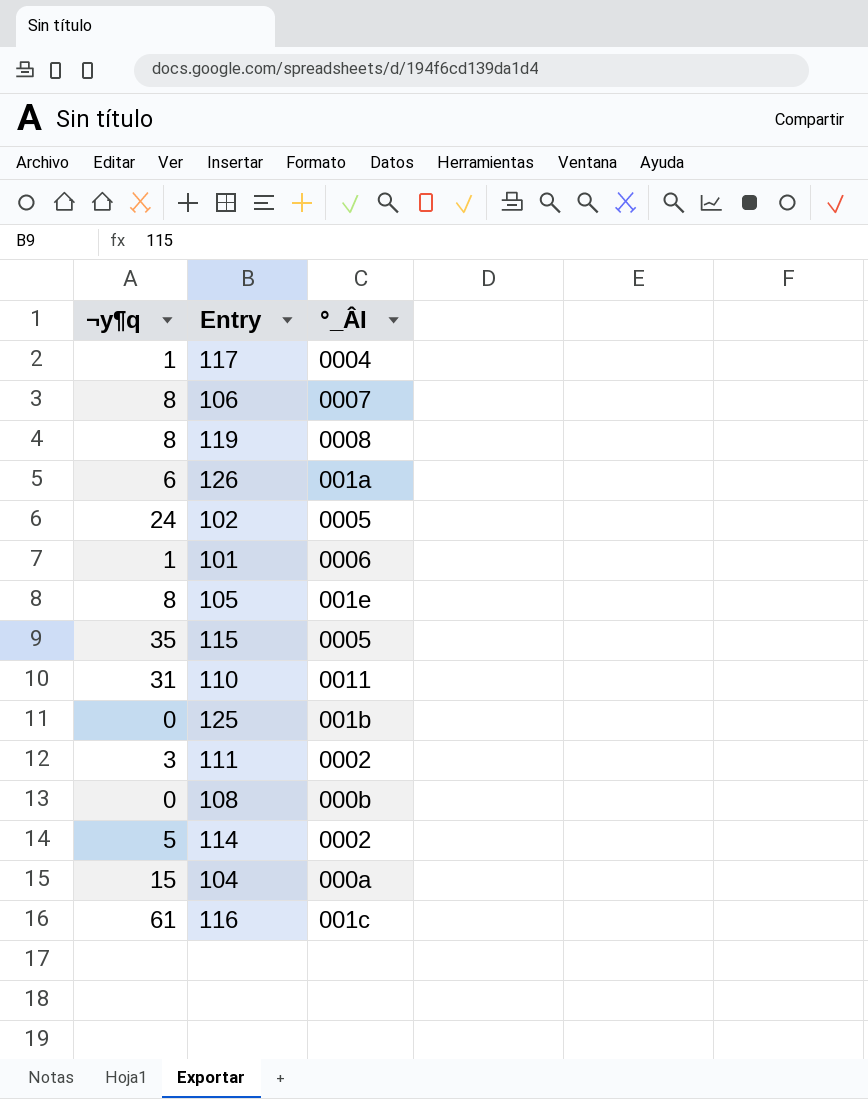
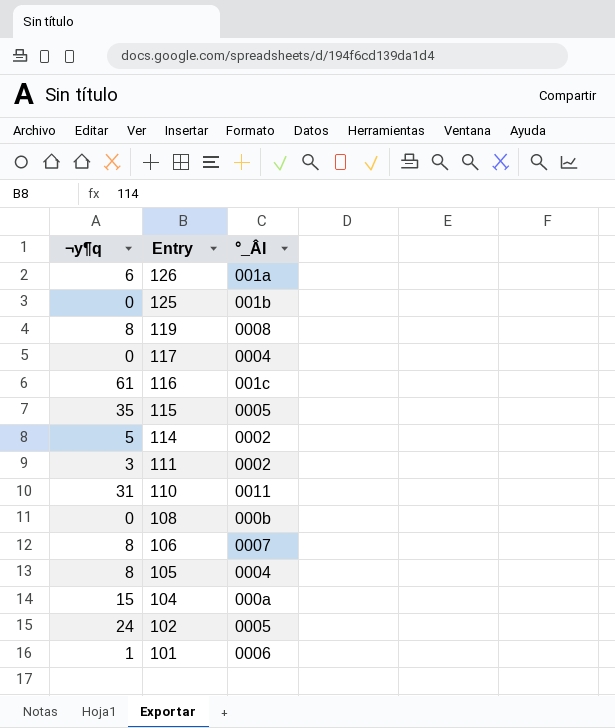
row order: none -> Entry descending
117 | ¬y¶q: 1 -> 0
105 | °_ÂI: 001e -> 0004

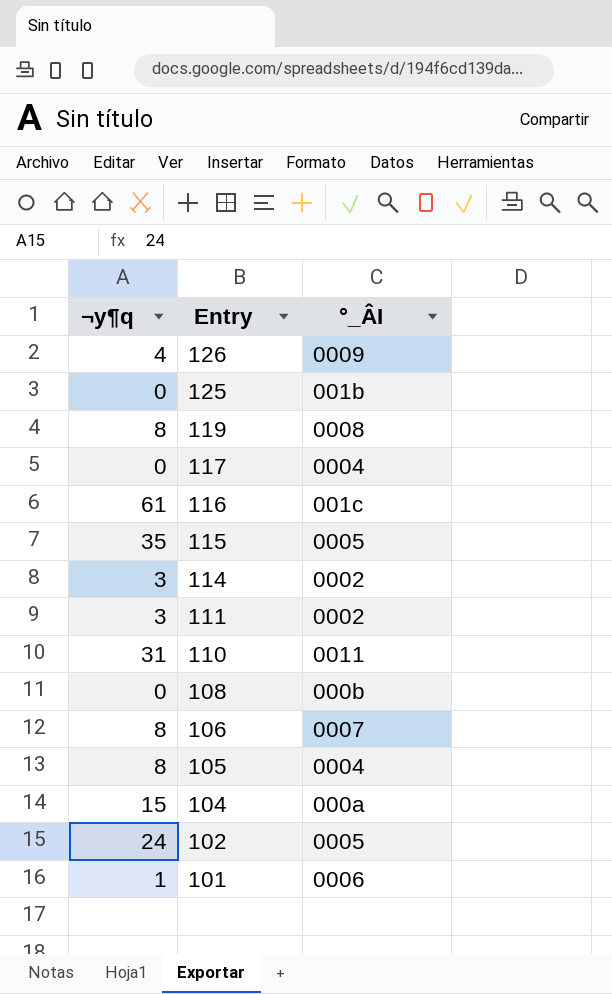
126 | ¬y¶q: 6 -> 4
126 | °_ÂI: 001a -> 0009
114 | ¬y¶q: 5 -> 3

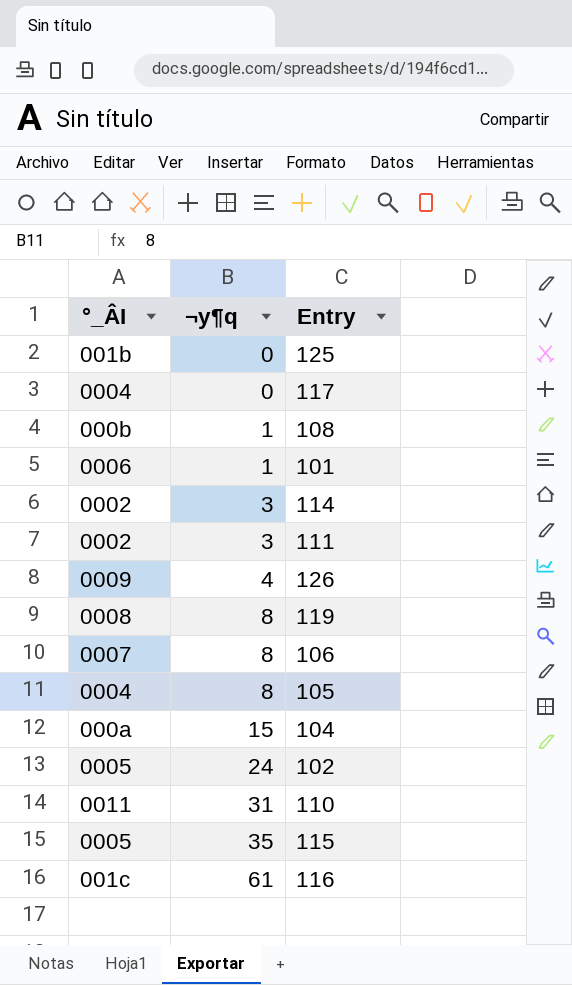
row order: Entry descending -> ¬y¶q ascending
column °_ÂI | position: 3 -> 1
108 | ¬y¶q: 0 -> 1

